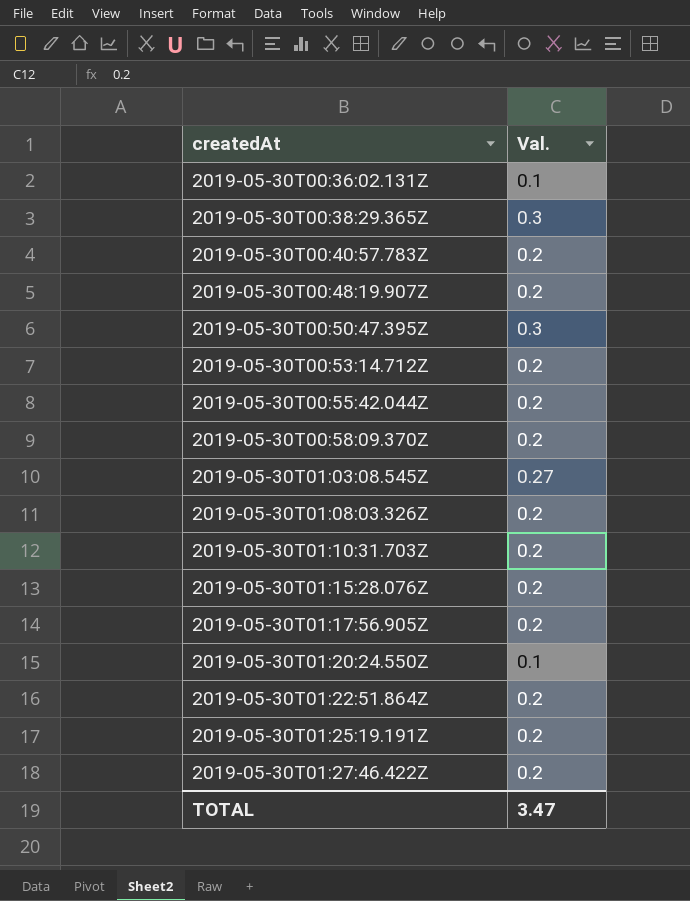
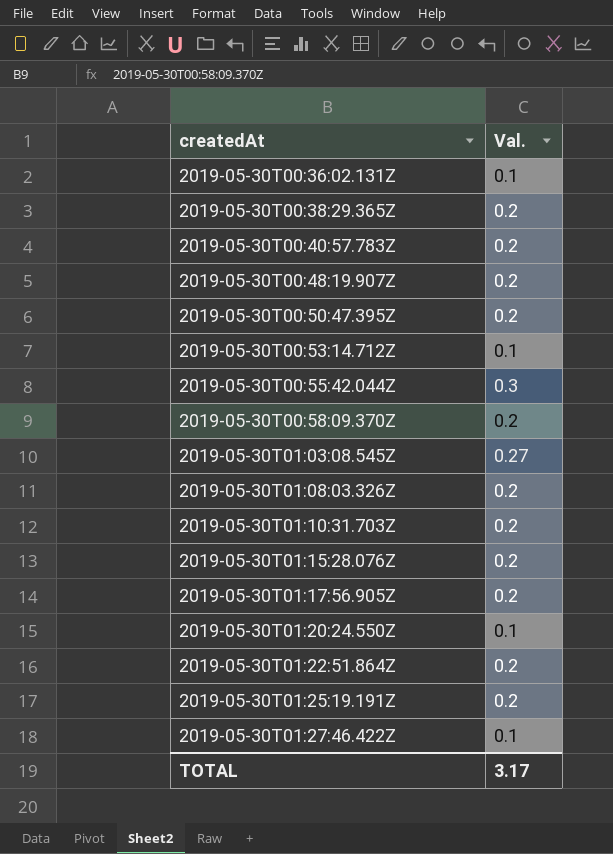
2019-05-30T00:38:29.365Z | Val.: 0.3 -> 0.2
2019-05-30T00:50:47.395Z | Val.: 0.3 -> 0.2
2019-05-30T00:53:14.712Z | Val.: 0.2 -> 0.1
2019-05-30T00:55:42.044Z | Val.: 0.2 -> 0.3
2019-05-30T01:27:46.422Z | Val.: 0.2 -> 0.1
TOTAL | Val.: 3.47 -> 3.17

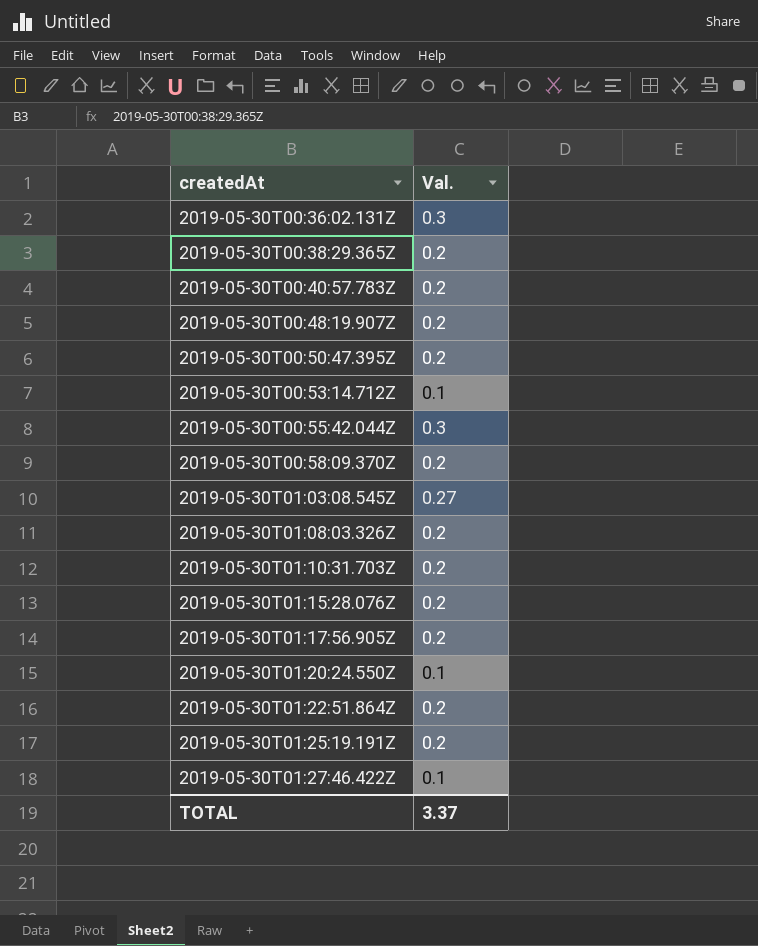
2019-05-30T00:36:02.131Z | Val.: 0.1 -> 0.3
TOTAL | Val.: 3.17 -> 3.37

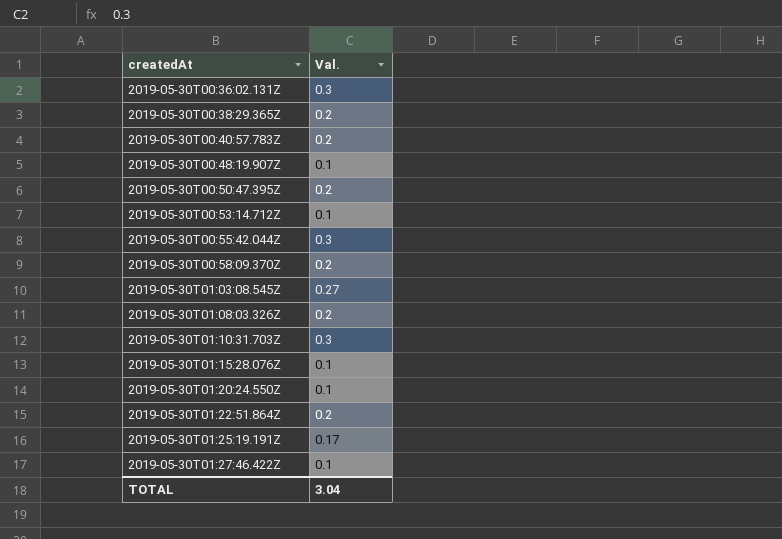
row 2019-05-30T01:17:56.905Z: 0.2 -> none
2019-05-30T00:48:19.907Z | Val.: 0.2 -> 0.1
2019-05-30T01:10:31.703Z | Val.: 0.2 -> 0.3
2019-05-30T01:15:28.076Z | Val.: 0.2 -> 0.1
2019-05-30T01:25:19.191Z | Val.: 0.2 -> 0.17
TOTAL | Val.: 3.37 -> 3.04

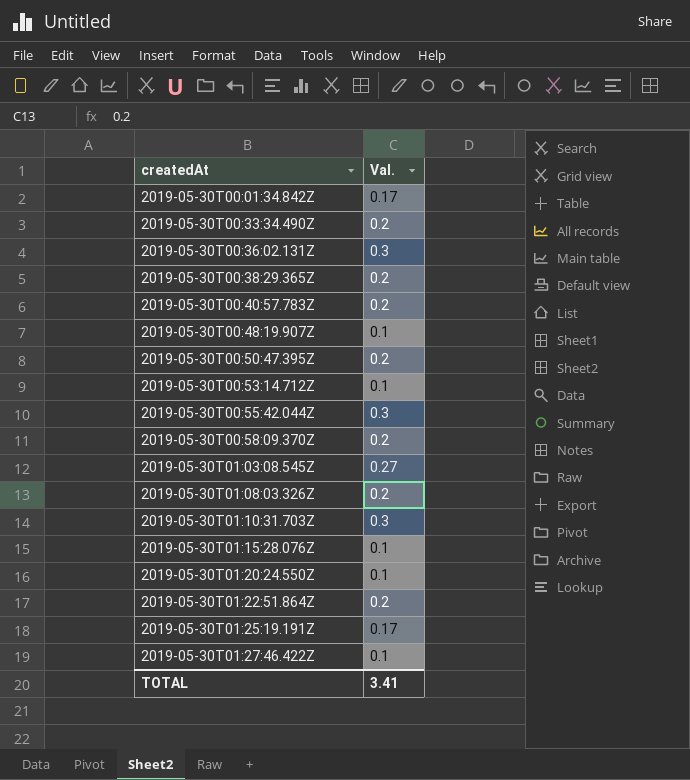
row 2019-05-30T00:01:34.842Z: none -> 0.17
row 2019-05-30T00:33:34.490Z: none -> 0.2
TOTAL | Val.: 3.04 -> 3.41

